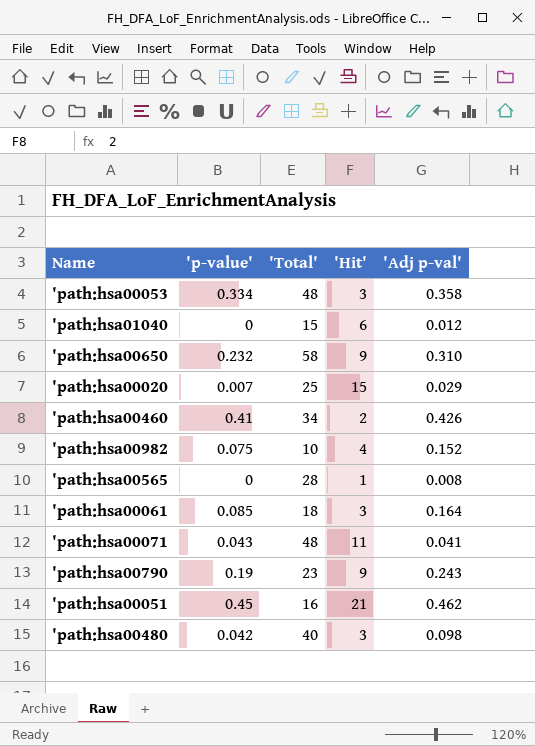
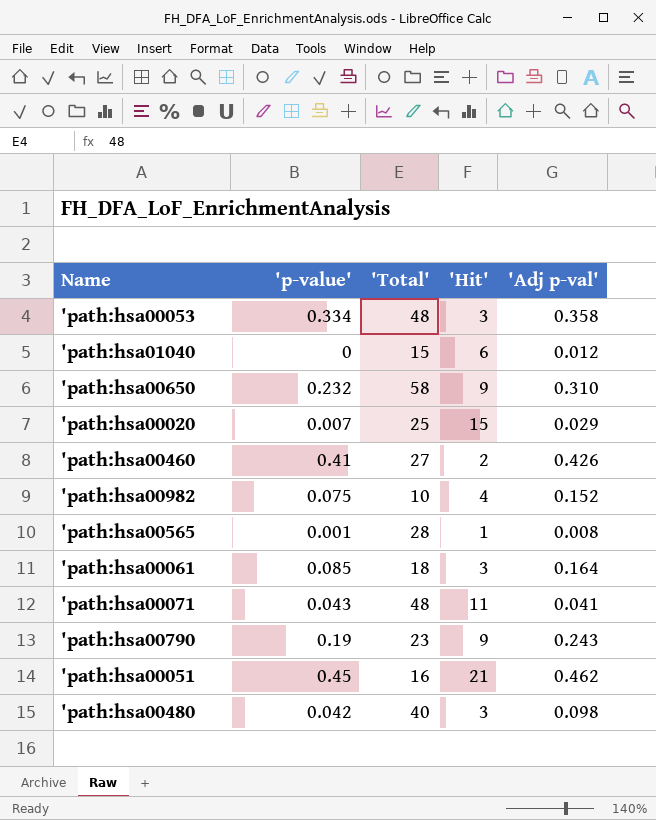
'path:hsa00460 | 'Total': 34 -> 27
'path:hsa00565 | 'p-value': 0 -> 0.001

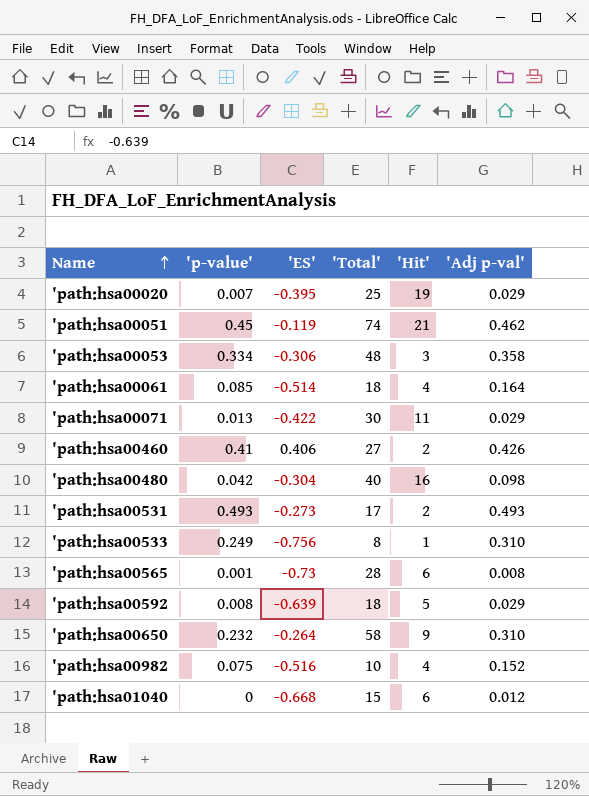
row order: none -> Name ascending
column 'ES' | position: none -> 3
row 'path:hsa00790: 0.19 | 23 | 9 | 0.243 -> none
'path:hsa00020 | 'Hit': 15 -> 19
'path:hsa00051 | 'Total': 16 -> 74
'path:hsa00061 | 'Hit': 3 -> 4
'path:hsa00071 | 'p-value': 0.043 -> 0.013
'path:hsa00071 | 'Total': 48 -> 30
'path:hsa00071 | 'Adj p-val': 0.041 -> 0.029
'path:hsa00480 | 'Hit': 3 -> 16
row 'path:hsa00531: none -> 0.493 | -0.273 | 17 | 2 | 0.493
row 'path:hsa00533: none -> 0.249 | -0.756 | 8 | 1 | 0.310
'path:hsa00565 | 'Hit': 1 -> 6
row 'path:hsa00592: none -> 0.008 | -0.639 | 18 | 5 | 0.029

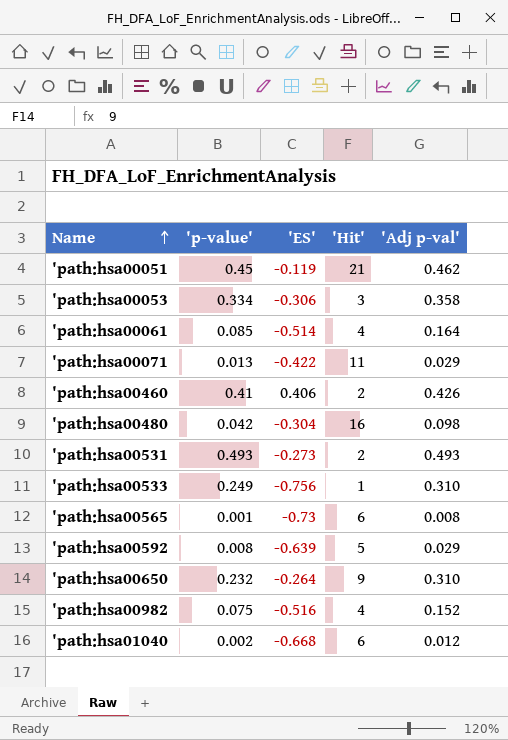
column 'Total' | position: 4 -> none
row 'path:hsa00020: 0.007 | -0.395 | 25 | 19 | 0.029 -> none
'path:hsa01040 | 'p-value': 0 -> 0.002

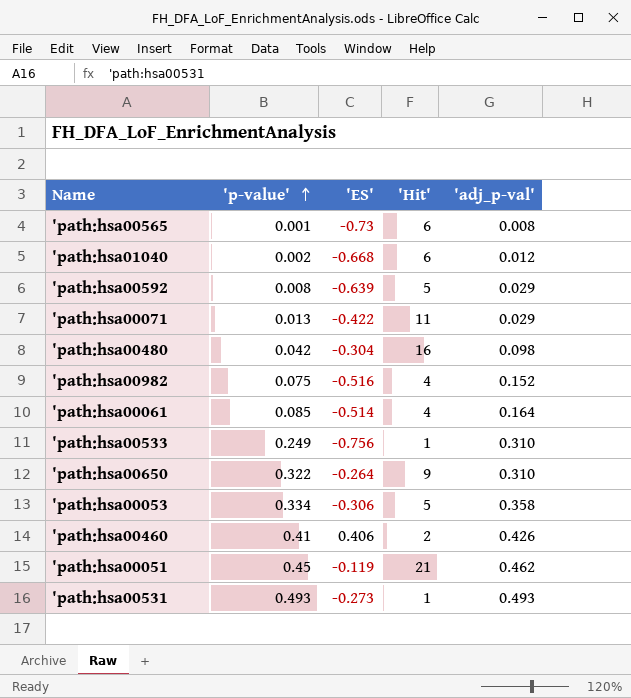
row order: Name ascending -> 'p-value' ascending
column name: 'Adj p-val' -> 'adj_p-val'
'path:hsa00650 | 'p-value': 0.232 -> 0.322
'path:hsa00053 | 'Hit': 3 -> 5
'path:hsa00531 | 'Hit': 2 -> 1

